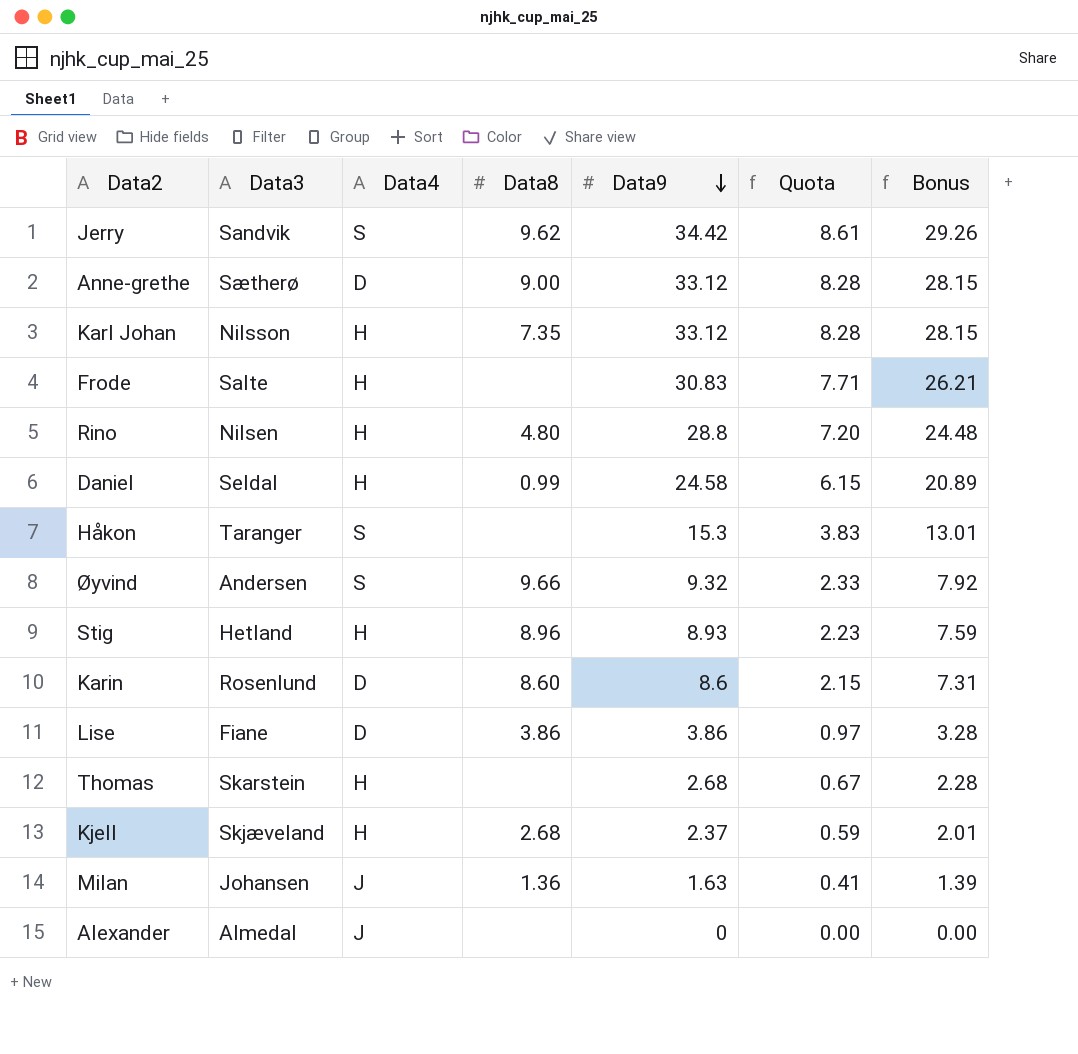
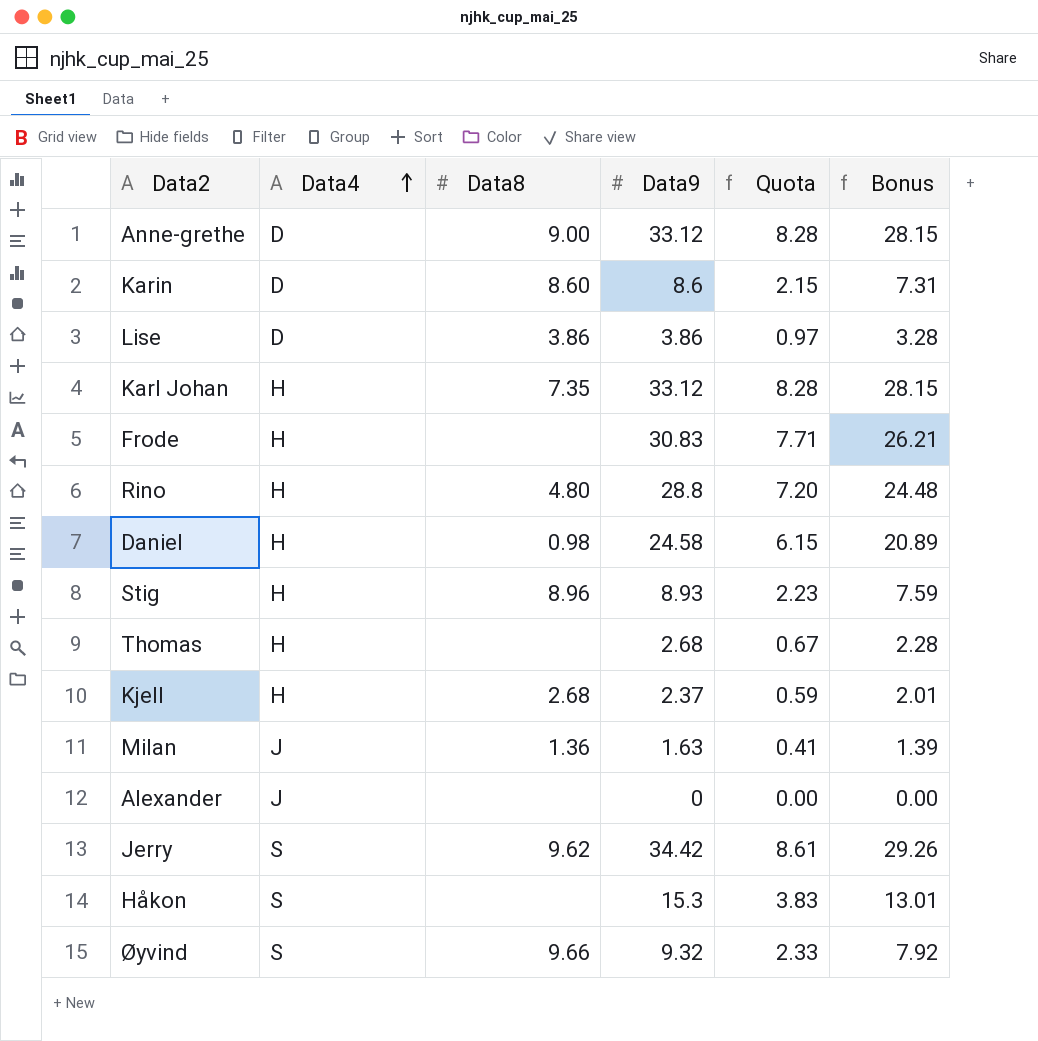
row order: Data9 descending -> Data4 ascending
column Data3 | position: 2 -> none
Daniel | Data8: 0.99 -> 0.98

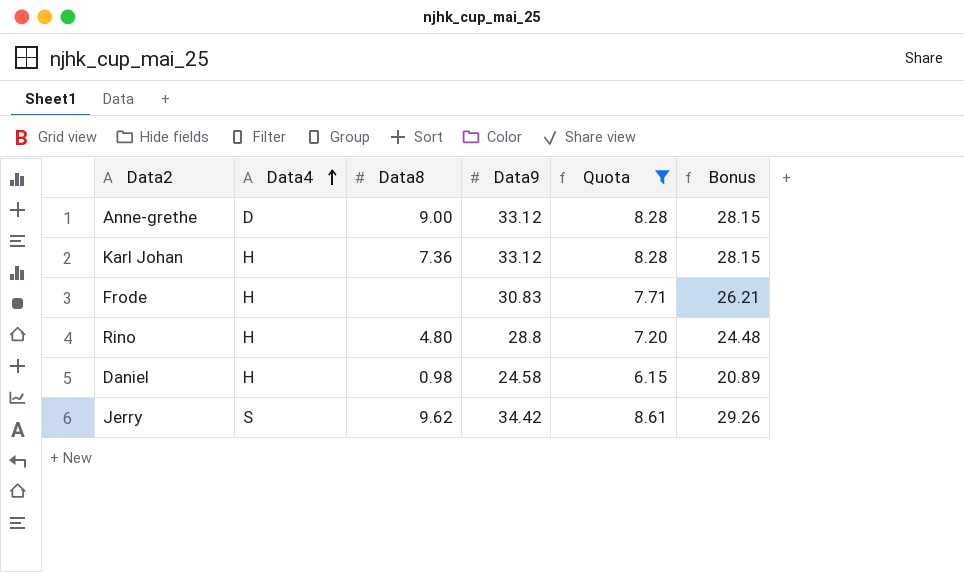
filter: none -> Quota >= 6.15
Karl Johan | Data8: 7.35 -> 7.36

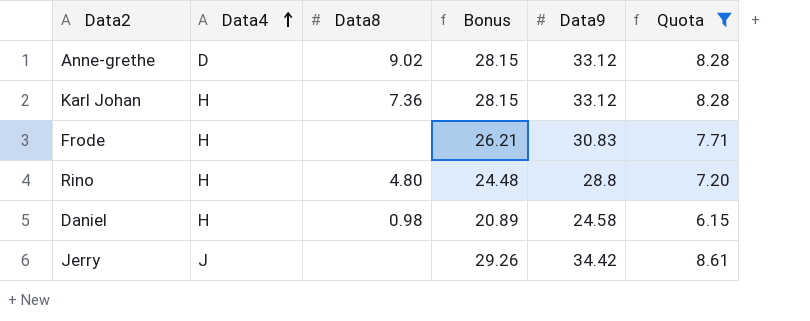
column Bonus | position: 6 -> 4
Anne-grethe | Data8: 9.00 -> 9.02
Jerry | Data4: S -> J
Jerry | Data8: 9.62 -> none

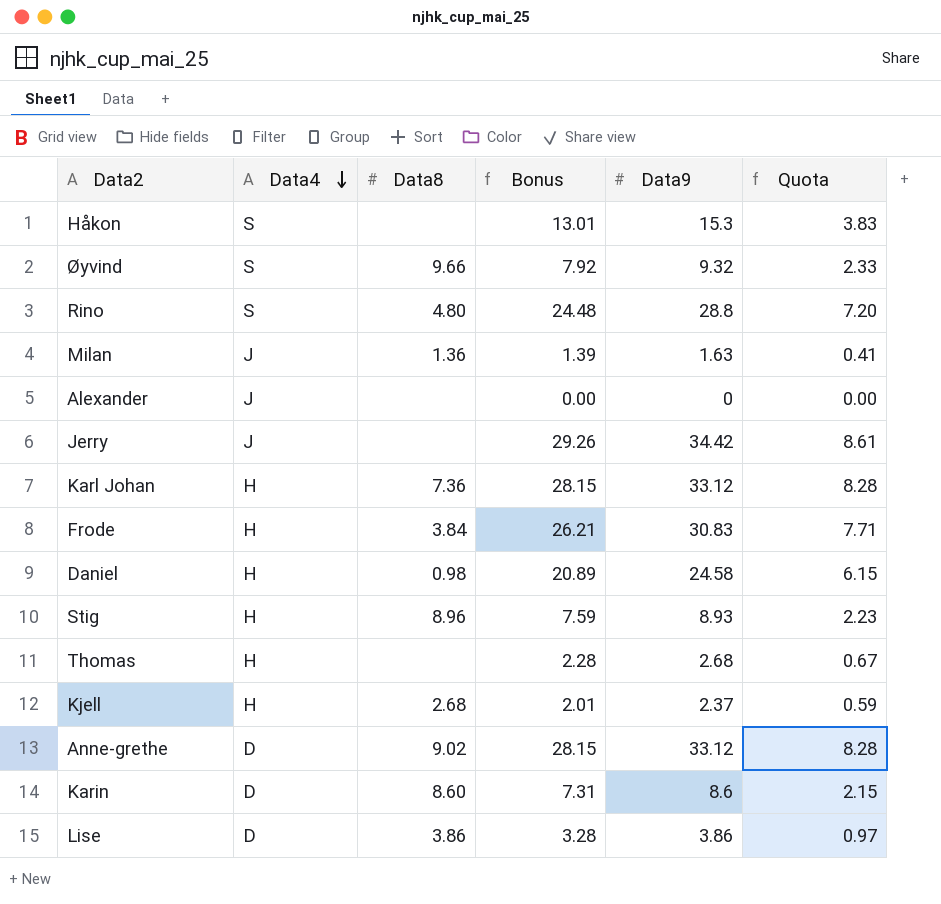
filter: Quota >= 6.15 -> none
row order: Data4 ascending -> Data4 descending
Rino | Data4: H -> S
Frode | Data8: none -> 3.84

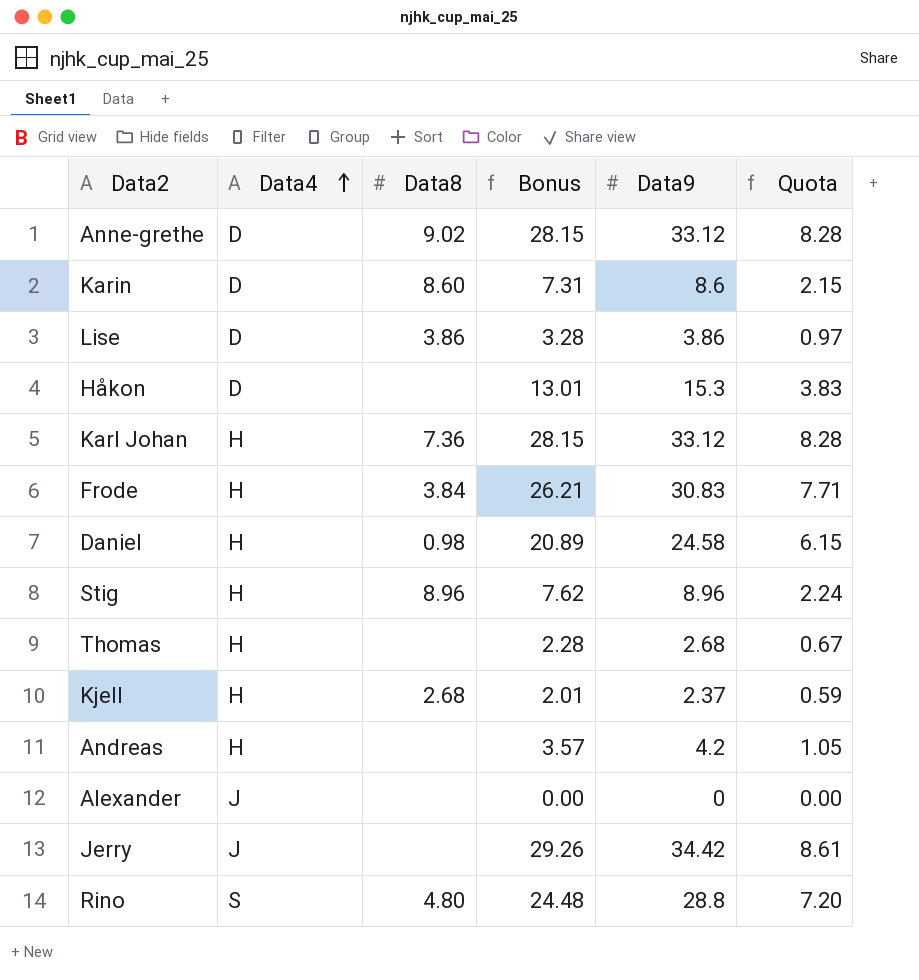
row order: Data4 descending -> Data4 ascending
row Øyvind: S | 9.66 | 7.92 | 9.32 | 2.33 -> none
row Milan: J | 1.36 | 1.39 | 1.63 | 0.41 -> none
Håkon | Data4: S -> D
Stig | Bonus: 7.59 -> 7.62
Stig | Data9: 8.93 -> 8.96
Stig | Quota: 2.23 -> 2.24
row Andreas: none -> H | none | 3.57 | 4.2 | 1.05

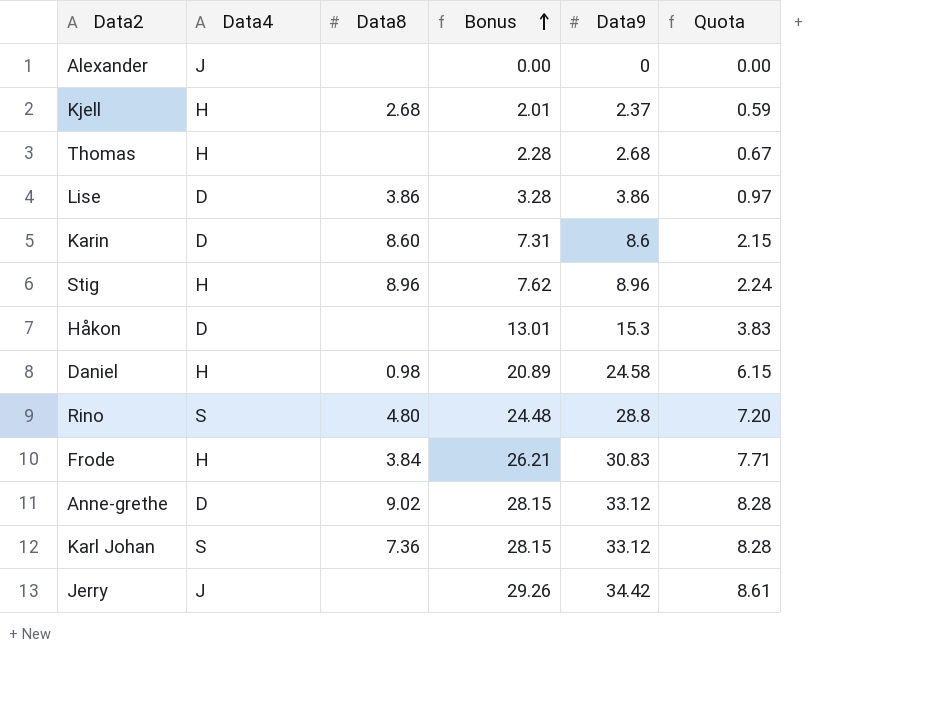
row order: Data4 ascending -> Bonus ascending
row Andreas: H | none | 3.57 | 4.2 | 1.05 -> none
Karl Johan | Data4: H -> S

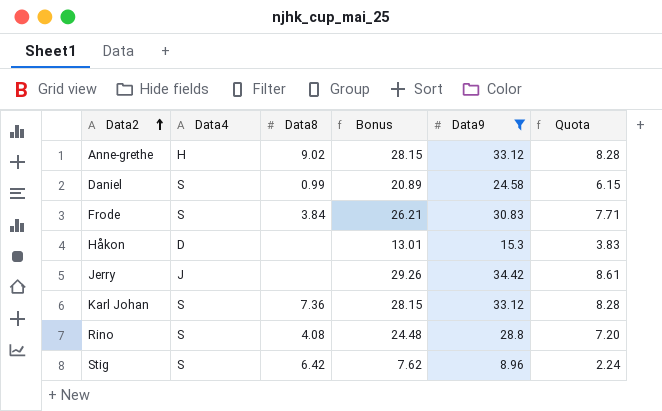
filter: none -> Data9 >= 8.96
row order: Bonus ascending -> Data2 ascending
Anne-grethe | Data4: D -> H
Daniel | Data4: H -> S
Daniel | Data8: 0.98 -> 0.99
Frode | Data4: H -> S
Rino | Data8: 4.80 -> 4.08
Stig | Data4: H -> S
Stig | Data8: 8.96 -> 6.42

